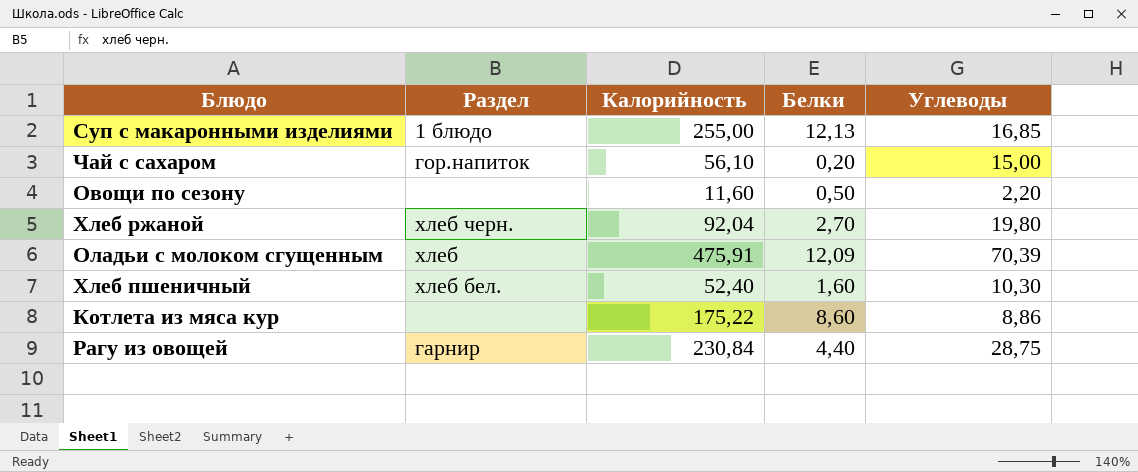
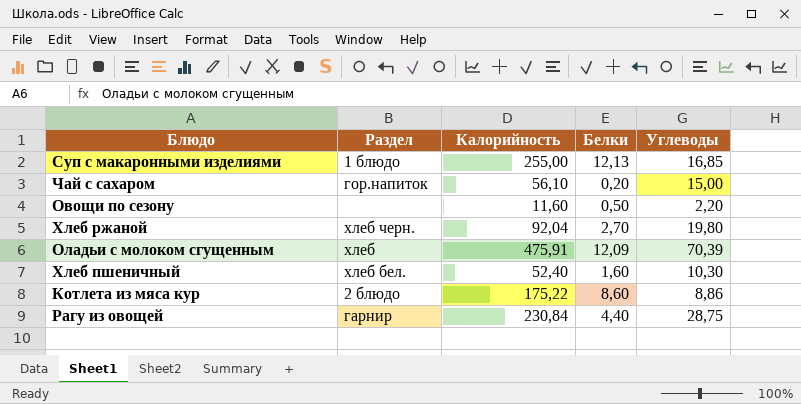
Котлета из мяса кур | Раздел: none -> 2 блюдо

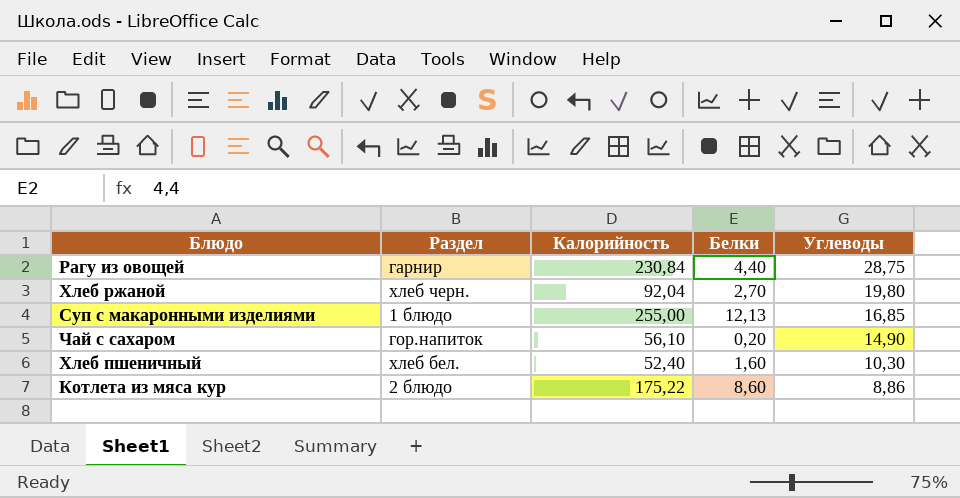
row order: none -> Углеводы descending
row Овощи по сезону: none | 11,60 | 0,50 | 2,20 -> none
row Оладьи с молоком сгущенным: хлеб | 475,91 | 12,09 | 70,39 -> none
Чай с сахаром | Углеводы: 15,00 -> 14,90

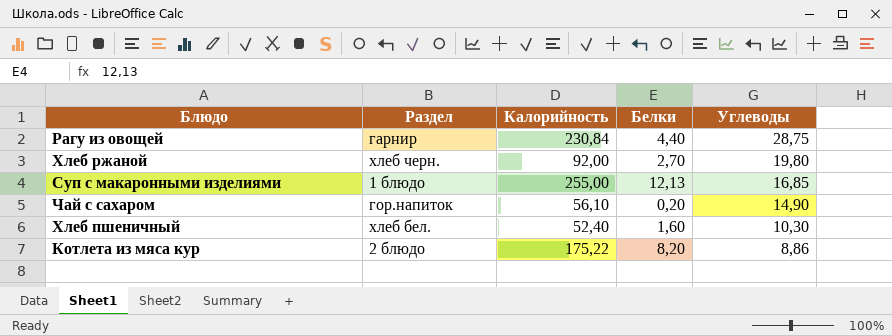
Хлеб ржаной | Калорийность: 92,04 -> 92,00
Котлета из мяса кур | Белки: 8,60 -> 8,20

